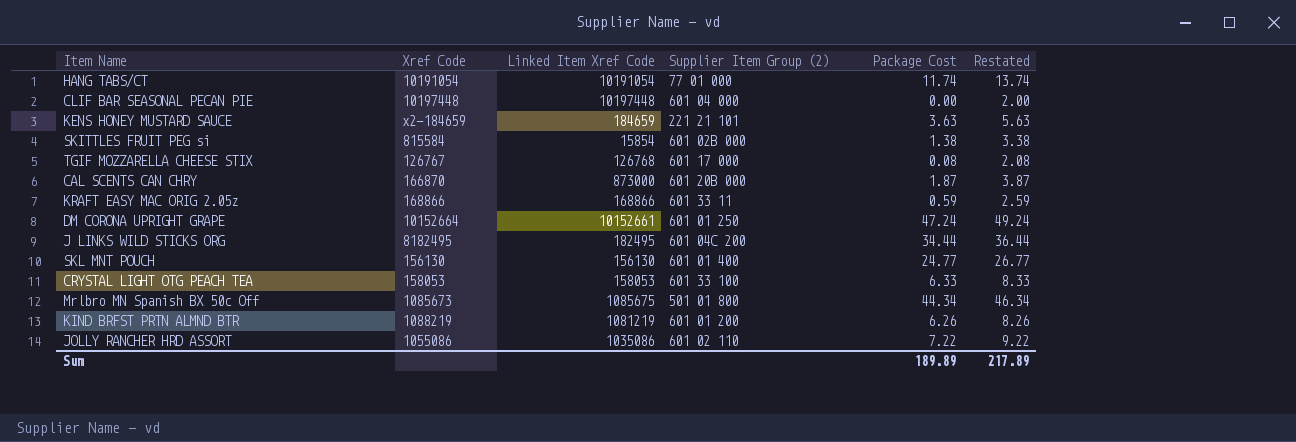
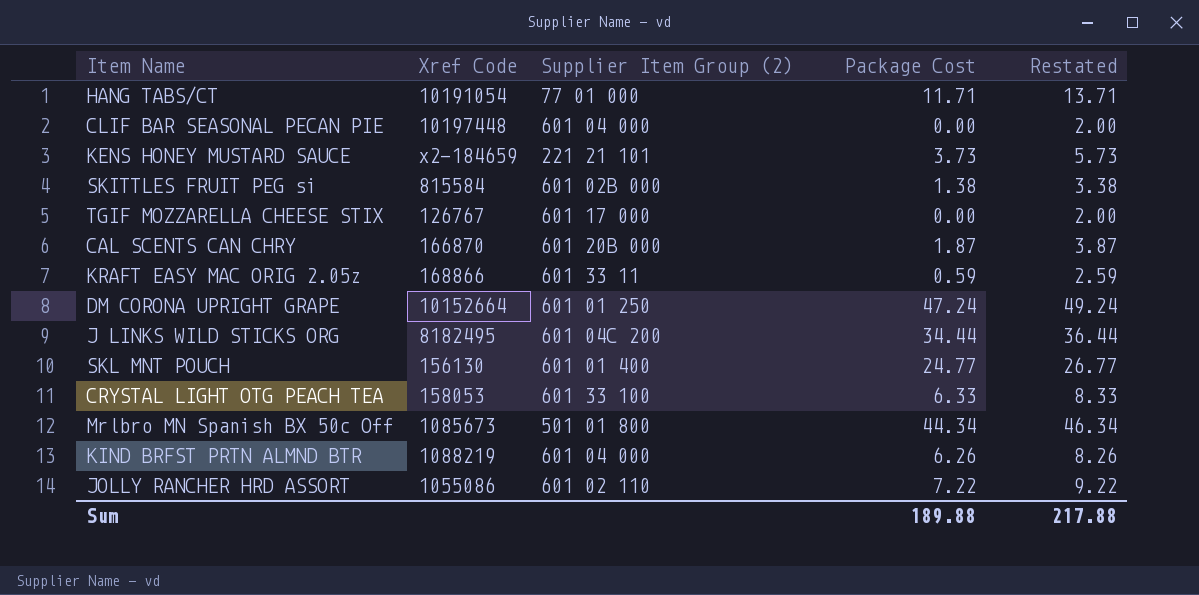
column Linked Item Xref Code | position: 3 -> none
HANG TABS/CT | Package Cost: 11.74 -> 11.71
HANG TABS/CT | Restated: 13.74 -> 13.71
KENS HONEY MUSTARD SAUCE | Package Cost: 3.63 -> 3.73
KENS HONEY MUSTARD SAUCE | Restated: 5.63 -> 5.73
TGIF MOZZARELLA CHEESE STIX | Package Cost: 0.08 -> 0.00
TGIF MOZZARELLA CHEESE STIX | Restated: 2.08 -> 2.00
KIND BRFST PRTN ALMND BTR | Supplier Item Group (2): 601 01 200 -> 601 04 000
Sum | Package Cost: 189.89 -> 189.88
Sum | Restated: 217.89 -> 217.88

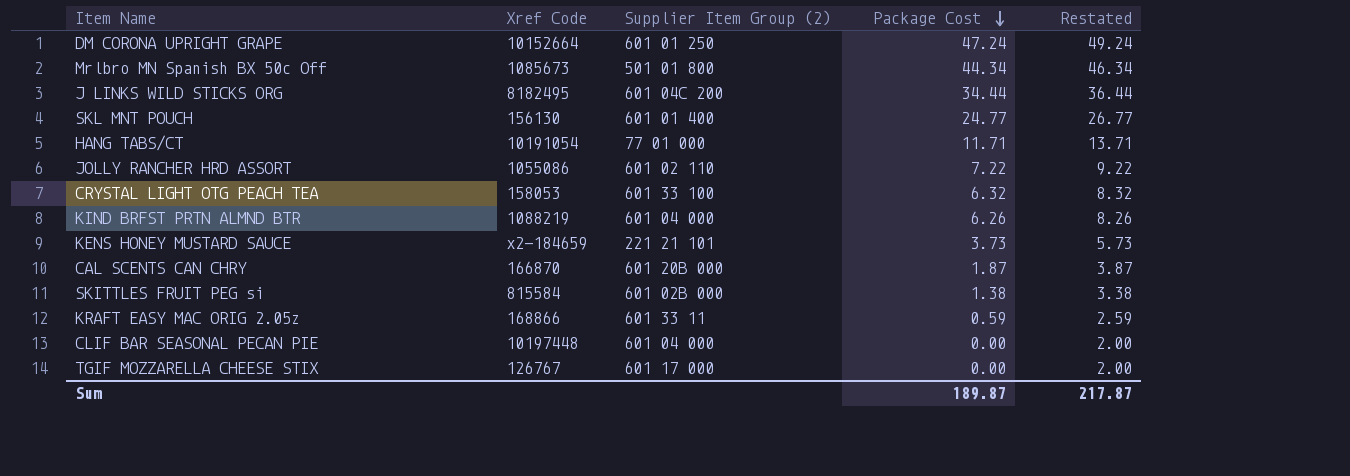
row order: none -> Package Cost descending
CRYSTAL LIGHT OTG PEACH TEA | Package Cost: 6.33 -> 6.32
CRYSTAL LIGHT OTG PEACH TEA | Restated: 8.33 -> 8.32
Sum | Package Cost: 189.88 -> 189.87
Sum | Restated: 217.88 -> 217.87

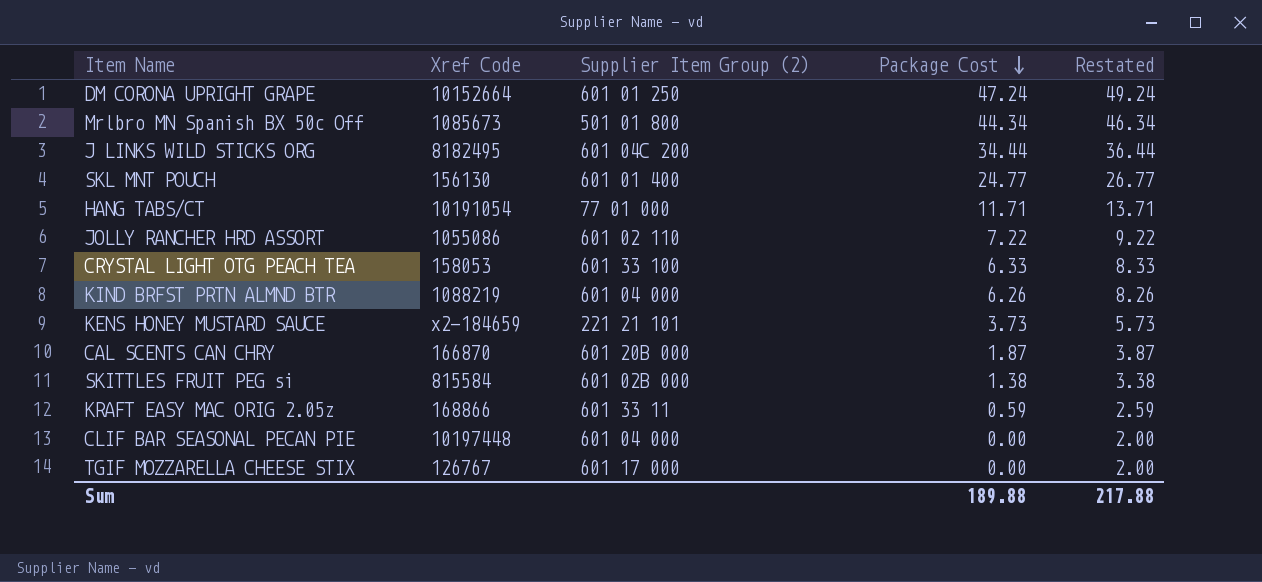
CRYSTAL LIGHT OTG PEACH TEA | Package Cost: 6.32 -> 6.33
CRYSTAL LIGHT OTG PEACH TEA | Restated: 8.32 -> 8.33
Sum | Package Cost: 189.87 -> 189.88
Sum | Restated: 217.87 -> 217.88

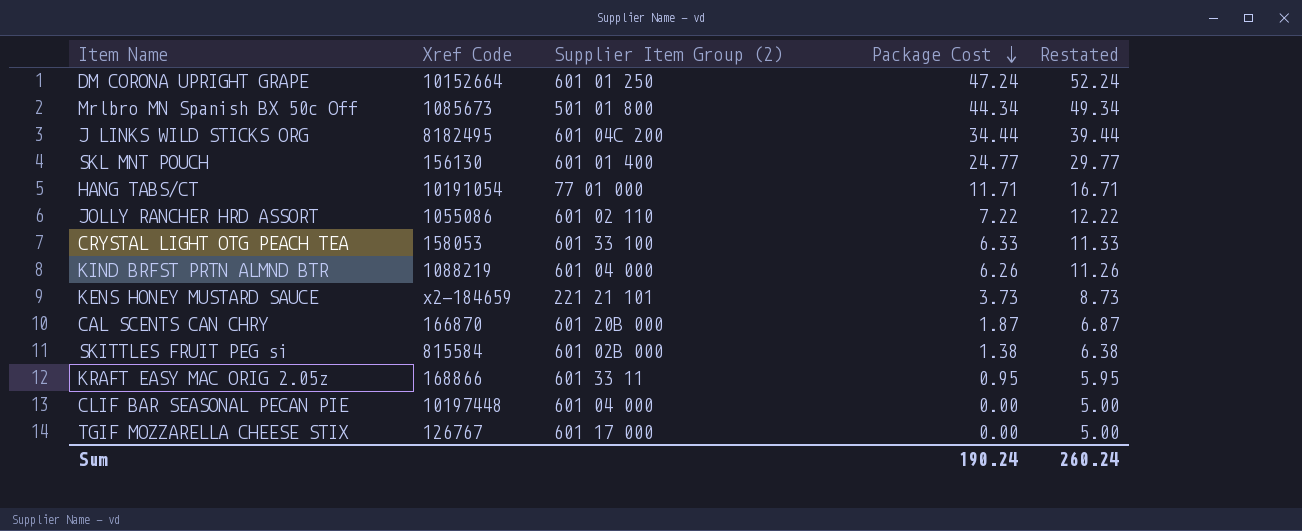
column Restated | formula: [Package Cost] + 2 -> [Package Cost] + 5
KRAFT EASY MAC ORIG 2.05z | Package Cost: 0.59 -> 0.95
Sum | Package Cost: 189.88 -> 190.24
Sum | Restated: 217.88 -> 260.24

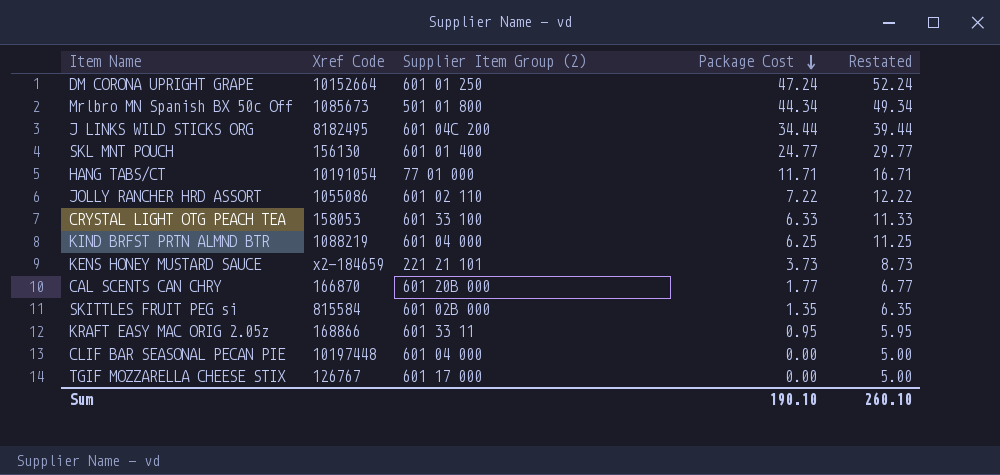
KIND BRFST PRTN ALMND BTR | Package Cost: 6.26 -> 6.25
KIND BRFST PRTN ALMND BTR | Restated: 11.26 -> 11.25
CAL SCENTS CAN CHRY | Package Cost: 1.87 -> 1.77
CAL SCENTS CAN CHRY | Restated: 6.87 -> 6.77
SKITTLES FRUIT PEG si | Package Cost: 1.38 -> 1.35
SKITTLES FRUIT PEG si | Restated: 6.38 -> 6.35
Sum | Package Cost: 190.24 -> 190.10
Sum | Restated: 260.24 -> 260.10

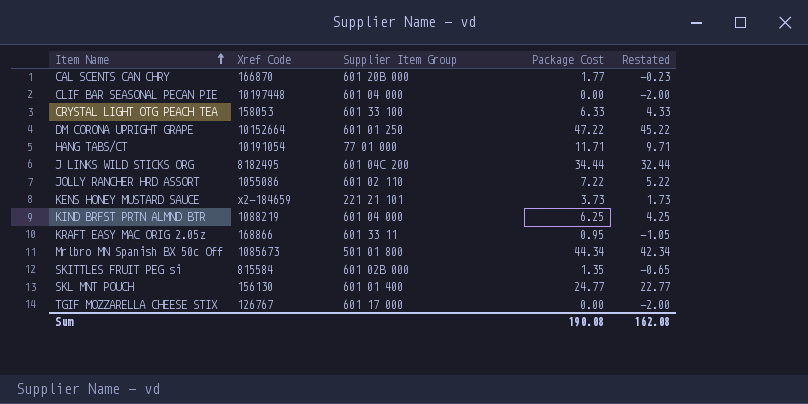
row order: Package Cost descending -> Item Name ascending
column name: Supplier Item Group (2) -> Supplier Item Group
column Restated | formula: [Package Cost] + 5 -> [Package Cost] - 2
DM CORONA UPRIGHT GRAPE | Package Cost: 47.24 -> 47.22
Sum | Package Cost: 190.10 -> 190.08
Sum | Restated: 260.10 -> 162.08

